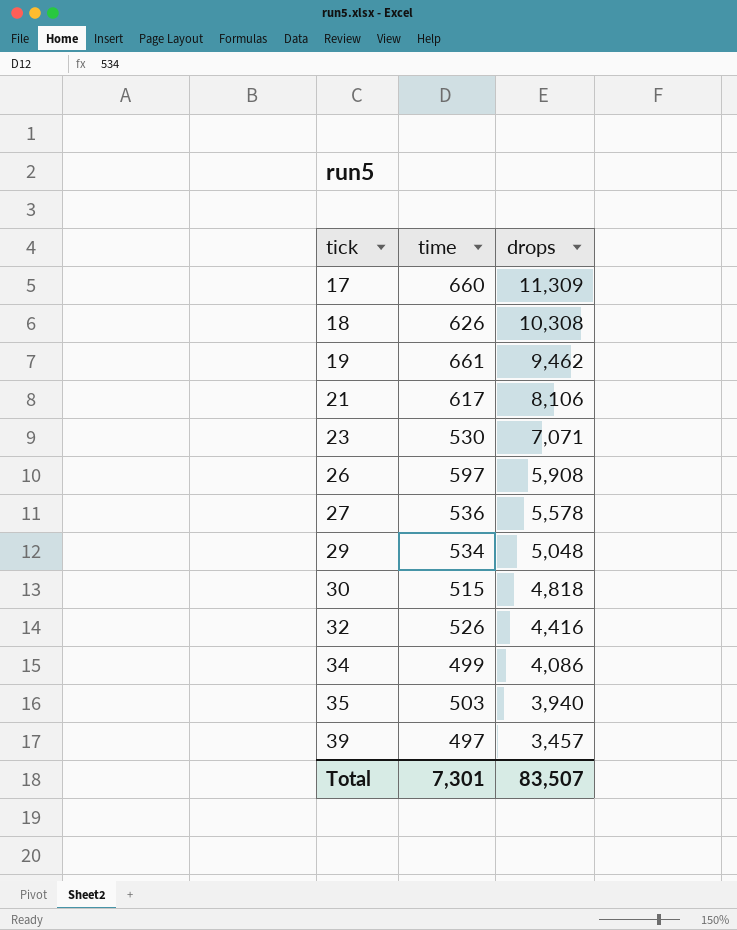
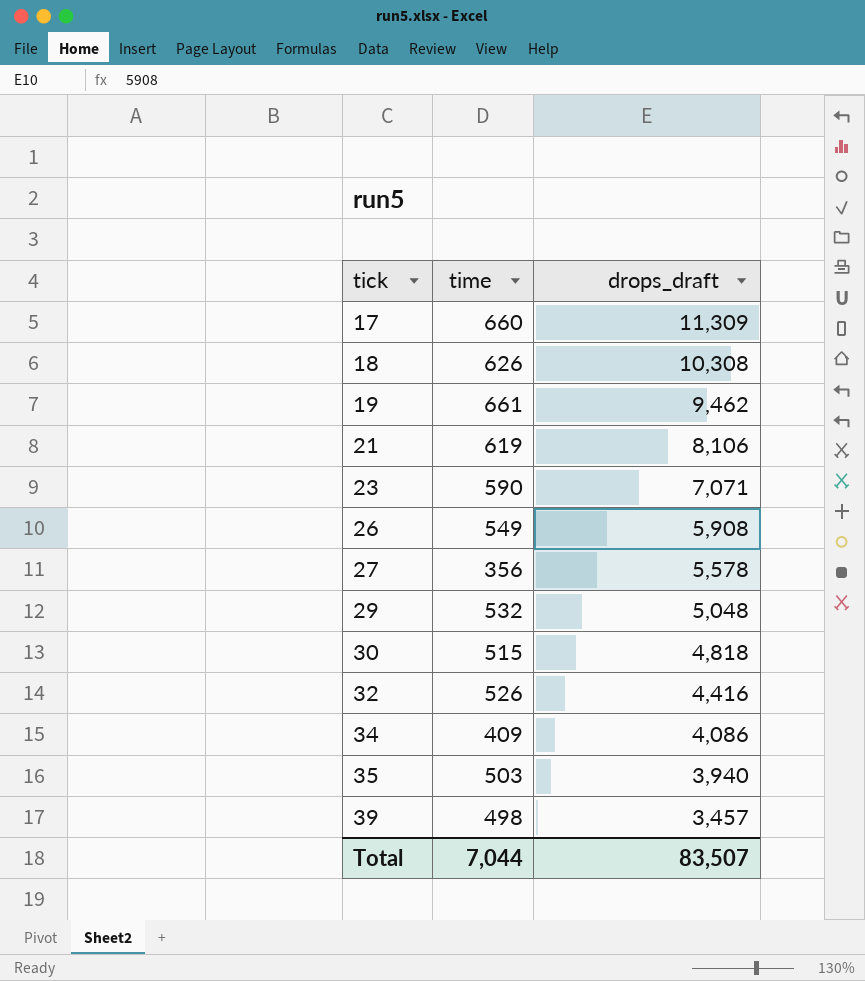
column name: drops -> drops_draft
21 | time: 617 -> 619
23 | time: 530 -> 590
26 | time: 597 -> 549
27 | time: 536 -> 356
29 | time: 534 -> 532
34 | time: 499 -> 409
39 | time: 497 -> 498
Total | time: 7,301 -> 7,044

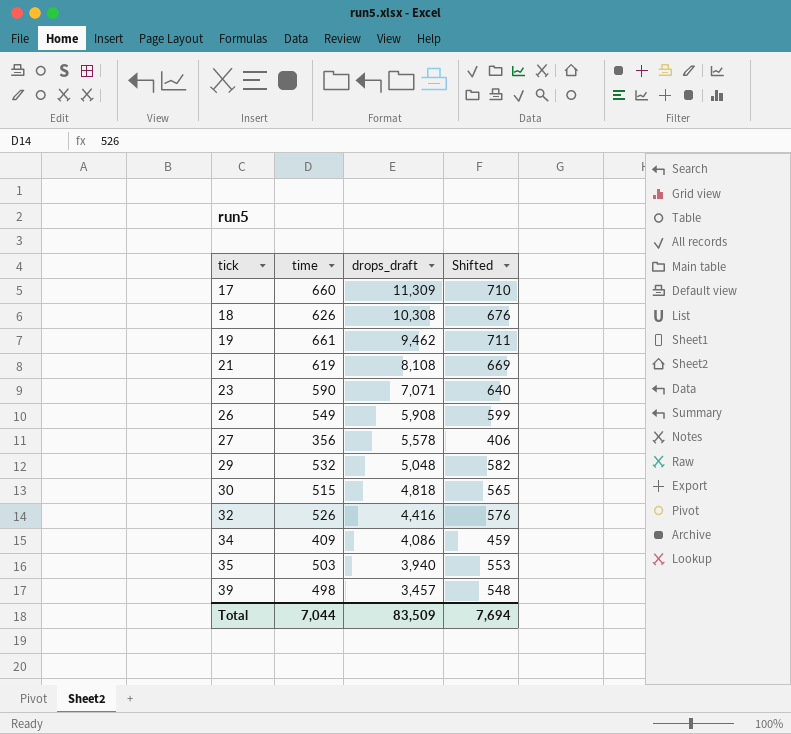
column Shifted | formula: none -> [time] + 50
21 | drops_draft: 8,106 -> 8,108
Total | drops_draft: 83,507 -> 83,509

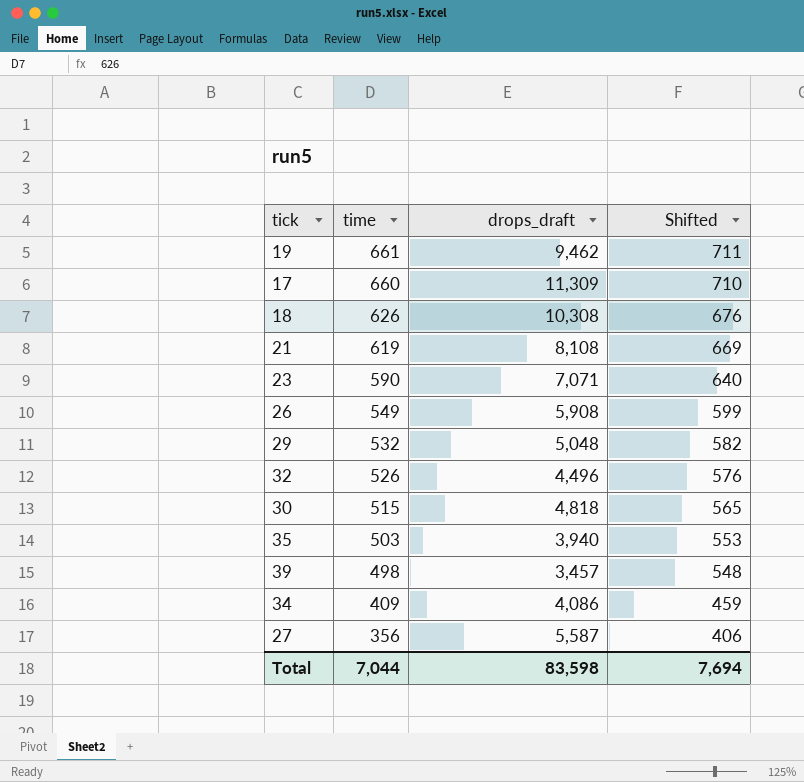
row order: tick ascending -> time descending
32 | drops_draft: 4,416 -> 4,496
27 | drops_draft: 5,578 -> 5,587
Total | drops_draft: 83,509 -> 83,598

